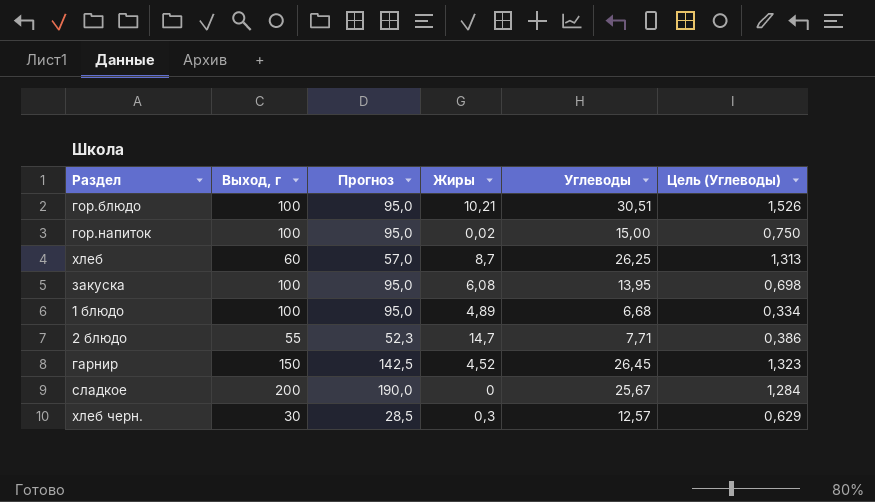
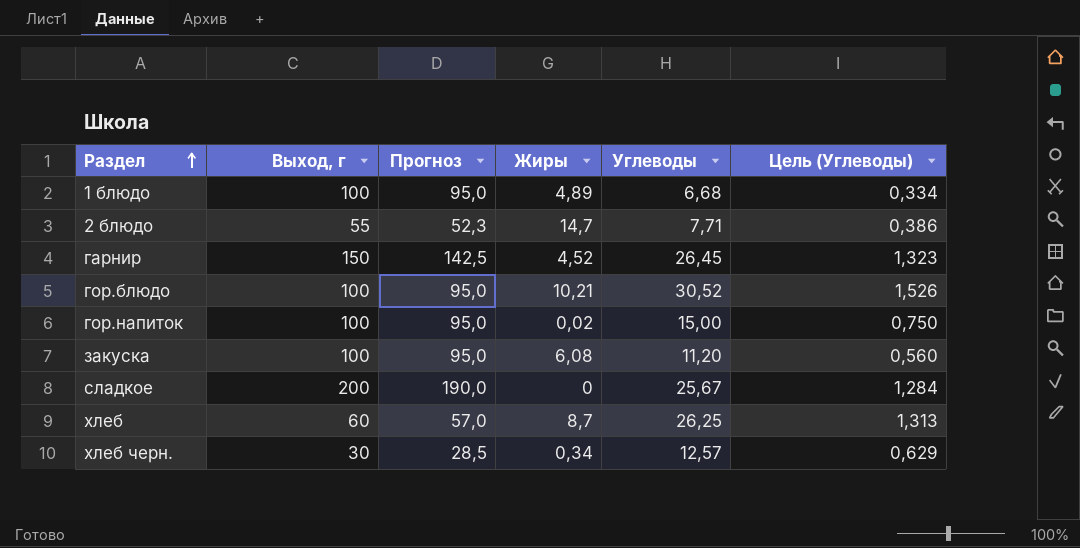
row order: none -> Раздел ascending
гор.блюдо | Углеводы: 30,51 -> 30,52
закуска | Углеводы: 13,95 -> 11,20
закуска | Цель (Углеводы): 0,698 -> 0,560
хлеб черн. | Жиры: 0,3 -> 0,34

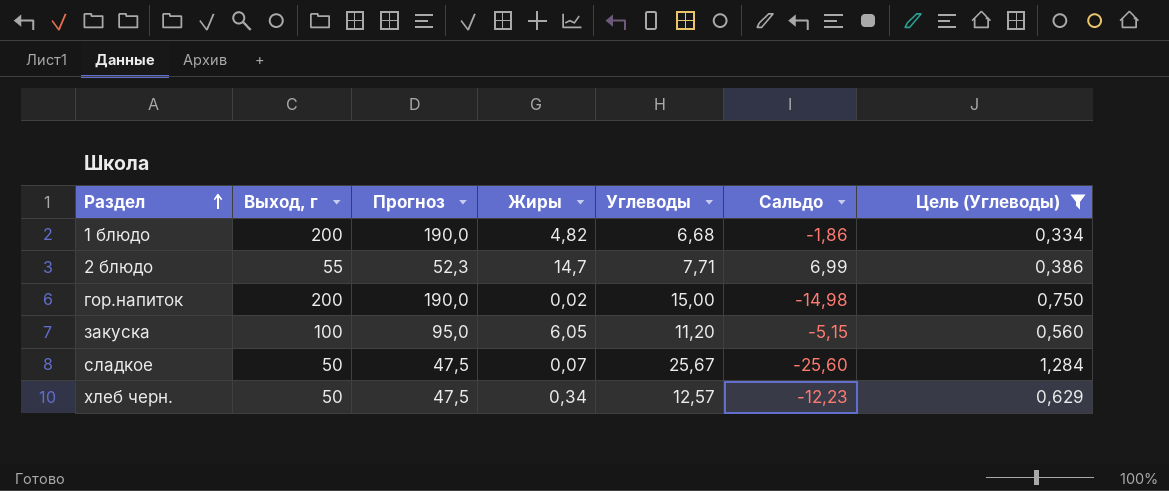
filter: none -> Цель (Углеводы) <= 1,284
column Сальдо | formula: none -> [Жиры] - [Углеводы]
1 блюдо | Выход, г: 100 -> 200
1 блюдо | Прогноз: 95,0 -> 190,0
1 блюдо | Жиры: 4,89 -> 4,82
гор.напиток | Выход, г: 100 -> 200
гор.напиток | Прогноз: 95,0 -> 190,0
закуска | Жиры: 6,08 -> 6,05
сладкое | Выход, г: 200 -> 50
сладкое | Прогноз: 190,0 -> 47,5
сладкое | Жиры: 0 -> 0,07
хлеб черн. | Выход, г: 30 -> 50
хлеб черн. | Прогноз: 28,5 -> 47,5

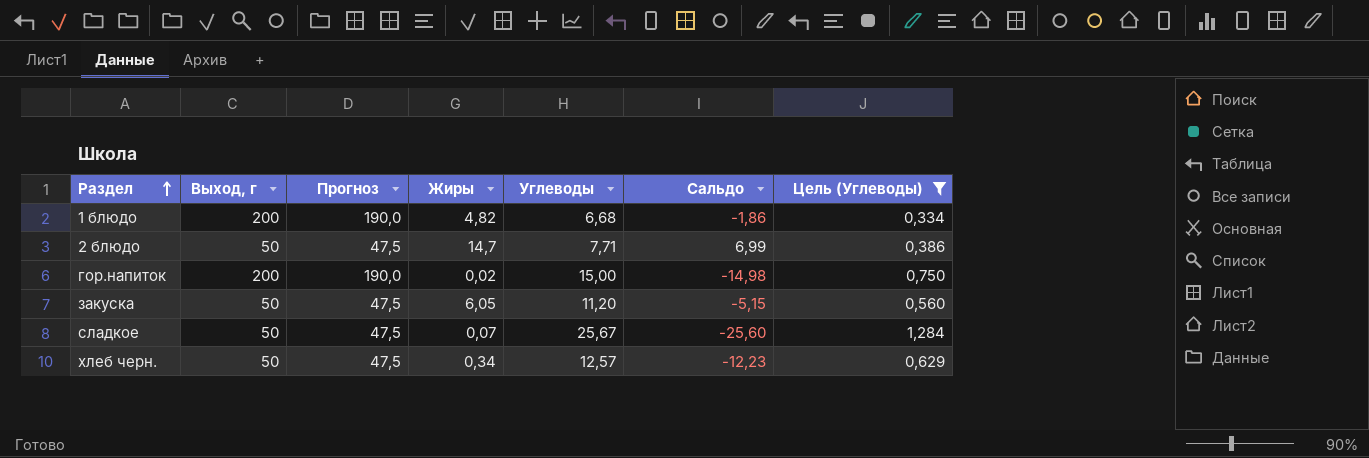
2 блюдо | Выход, г: 55 -> 50
2 блюдо | Прогноз: 52,3 -> 47,5
закуска | Выход, г: 100 -> 50
закуска | Прогноз: 95,0 -> 47,5

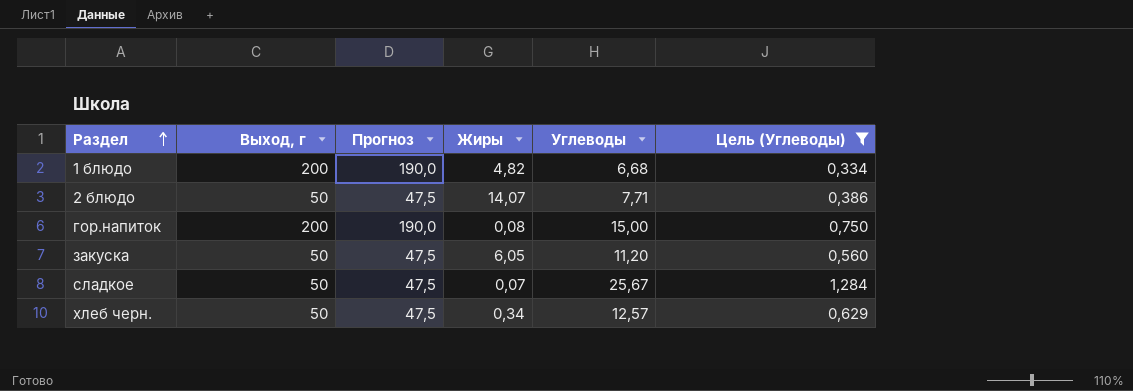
column Сальдо | formula: [Жиры] - [Углеводы] -> none
2 блюдо | Жиры: 14,7 -> 14,07
гор.напиток | Жиры: 0,02 -> 0,08

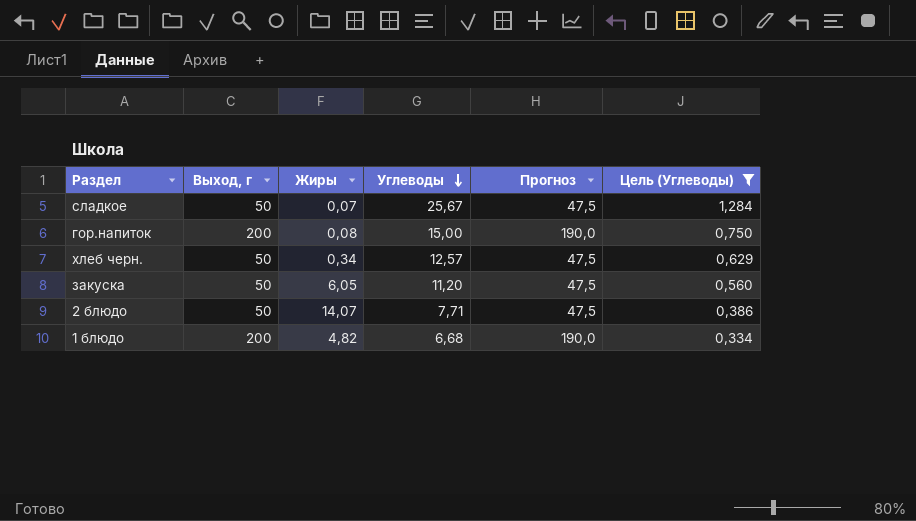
row order: Раздел ascending -> Углеводы descending
column Прогноз | position: 3 -> 5

